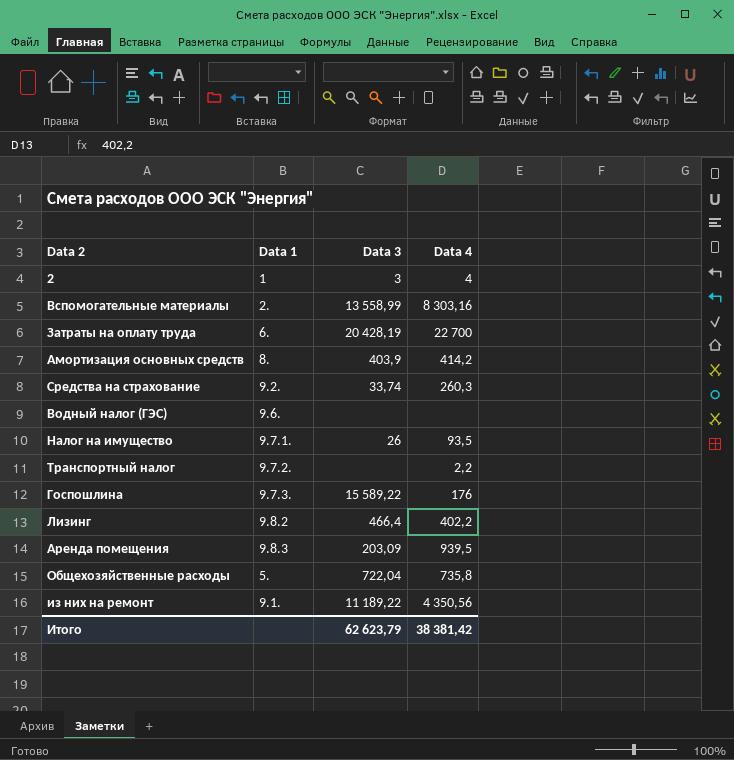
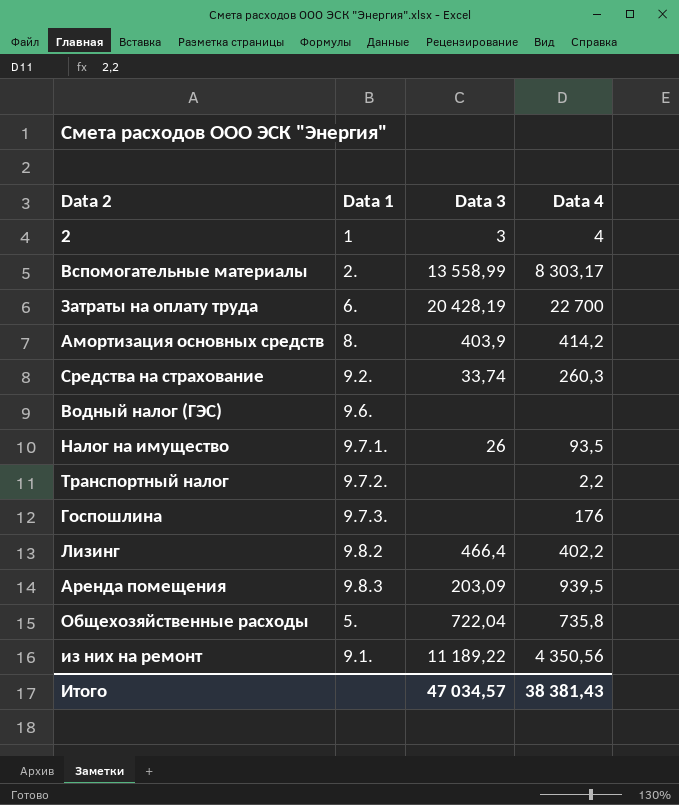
Вспомогательные материалы | Data 4: 8 303,16 -> 8 303,17
Госпошлина | Data 3: 15 589,22 -> none
Итого | Data 3: 62 623,79 -> 47 034,57
Итого | Data 4: 38 381,42 -> 38 381,43

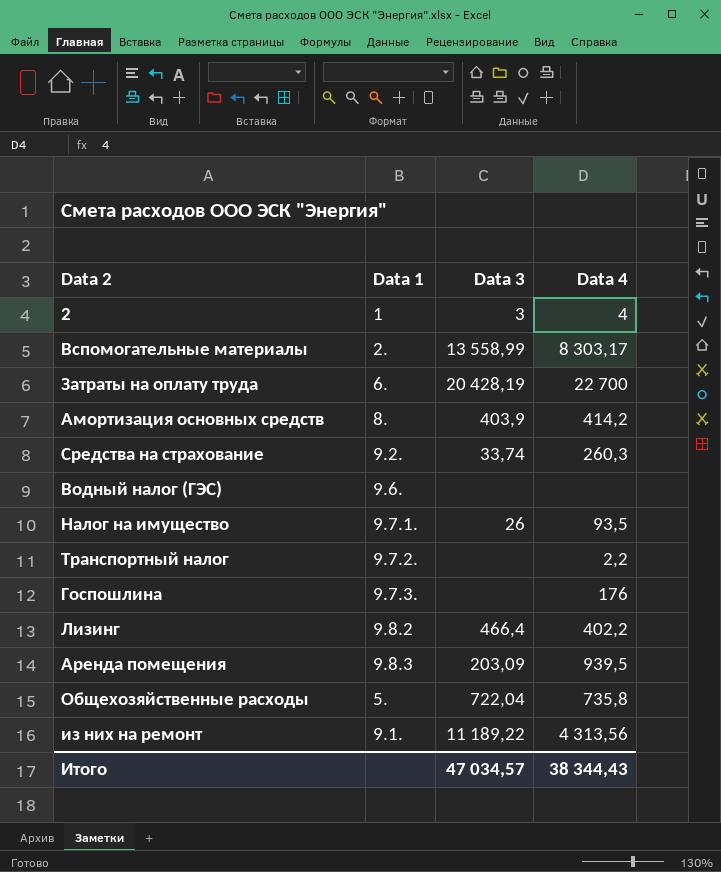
из них на ремонт | Data 4: 4 350,56 -> 4 313,56
Итого | Data 4: 38 381,43 -> 38 344,43

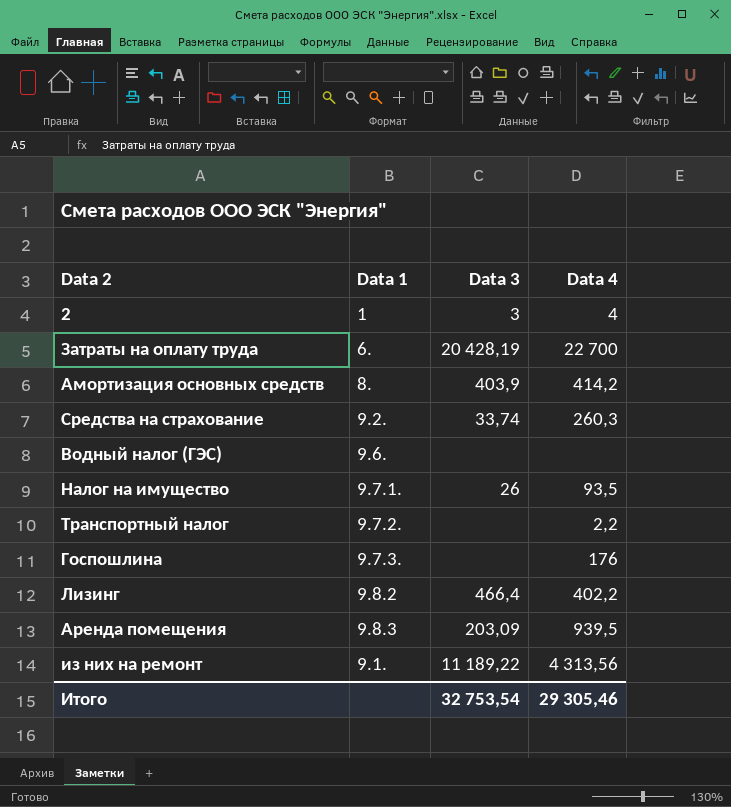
row Вспомогательные материалы: 2. | 13 558,99 | 8 303,17 -> none
row Общехозяйственные расходы: 5. | 722,04 | 735,8 -> none
Итого | Data 3: 47 034,57 -> 32 753,54
Итого | Data 4: 38 344,43 -> 29 305,46

